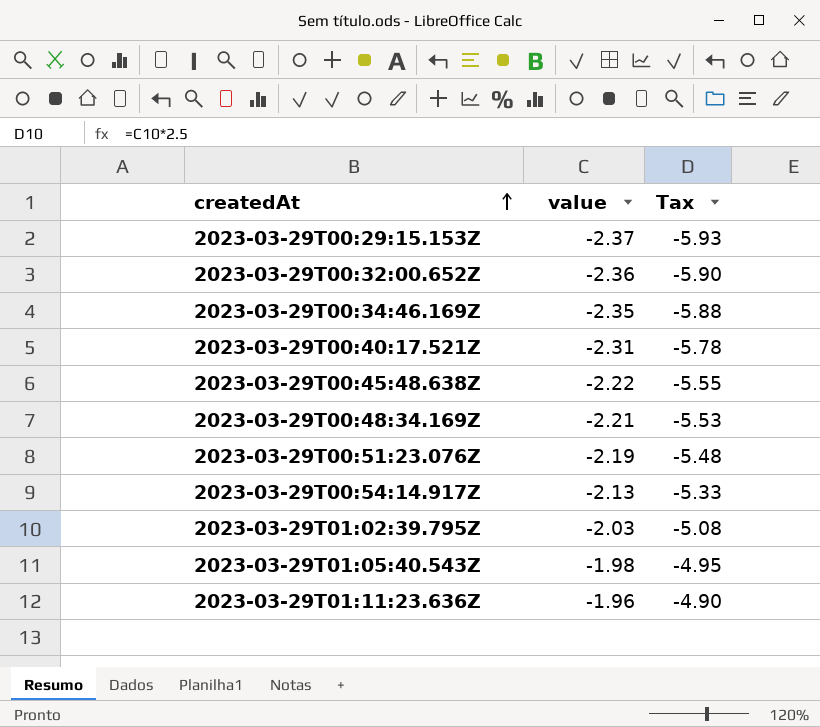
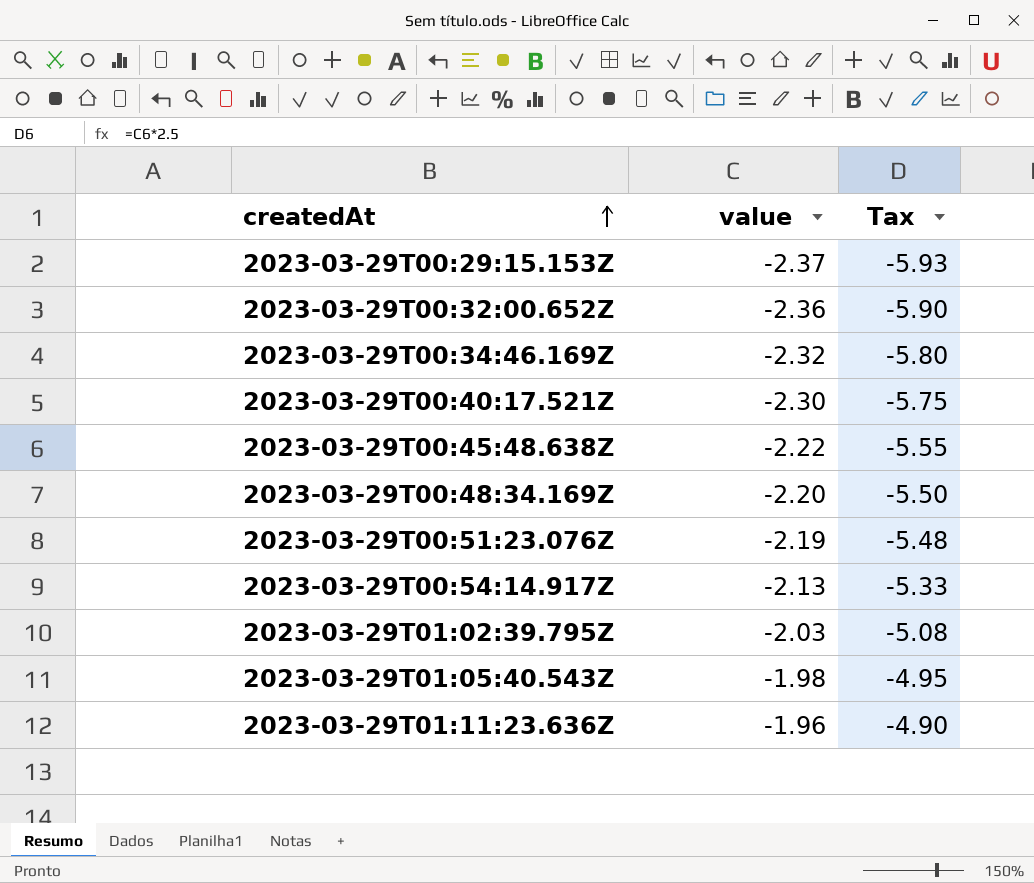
2023-03-29T00:34:46.169Z | value: -2.35 -> -2.32
2023-03-29T00:34:46.169Z | Tax: -5.88 -> -5.80
2023-03-29T00:40:17.521Z | value: -2.31 -> -2.30
2023-03-29T00:40:17.521Z | Tax: -5.78 -> -5.75
2023-03-29T00:48:34.169Z | value: -2.21 -> -2.20
2023-03-29T00:48:34.169Z | Tax: -5.53 -> -5.50

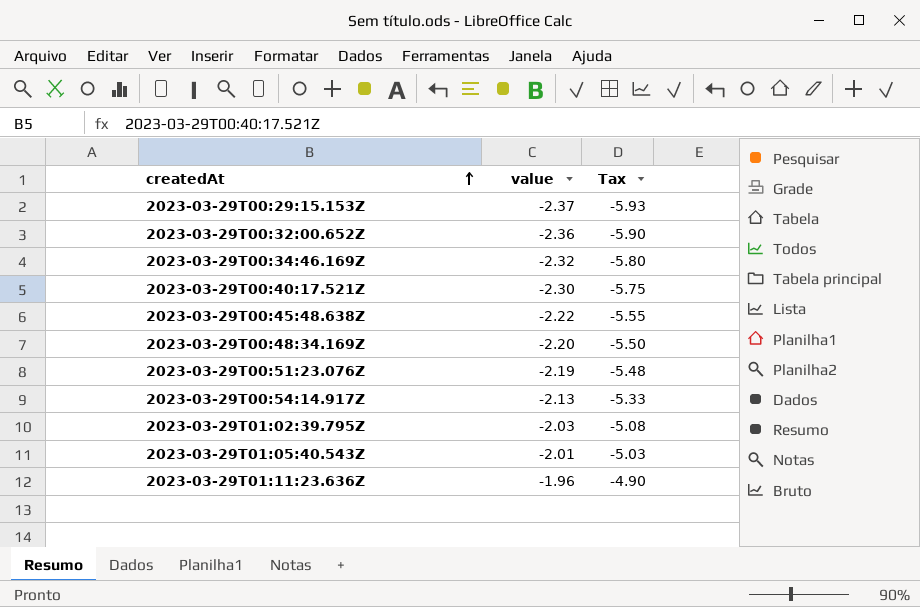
2023-03-29T01:05:40.543Z | value: -1.98 -> -2.01
2023-03-29T01:05:40.543Z | Tax: -4.95 -> -5.03

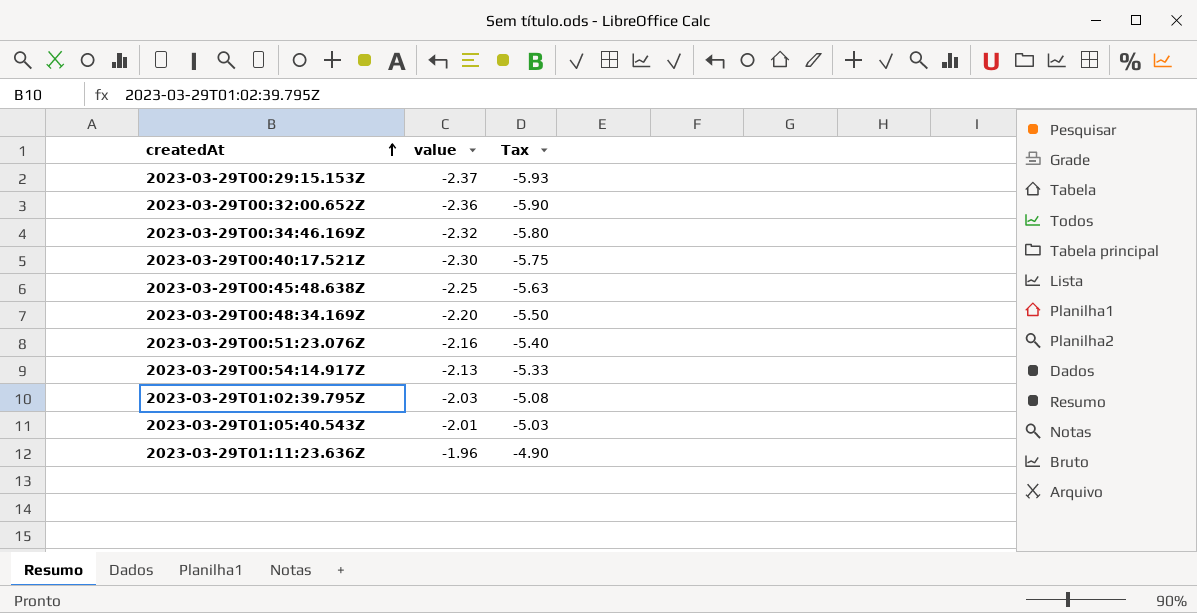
2023-03-29T00:45:48.638Z | value: -2.22 -> -2.25
2023-03-29T00:45:48.638Z | Tax: -5.55 -> -5.63
2023-03-29T00:51:23.076Z | value: -2.19 -> -2.16
2023-03-29T00:51:23.076Z | Tax: -5.48 -> -5.40

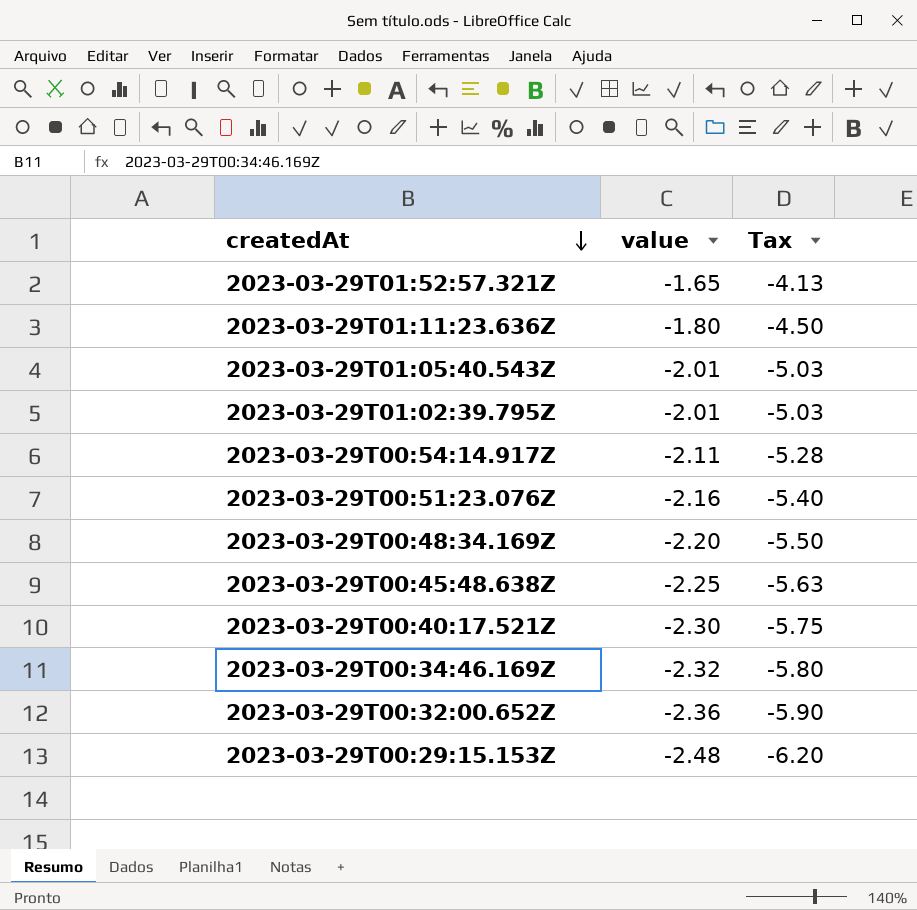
row order: createdAt ascending -> createdAt descending
row 2023-03-29T01:52:57.321Z: none -> -1.65 | -4.13
2023-03-29T01:11:23.636Z | value: -1.96 -> -1.80
2023-03-29T01:11:23.636Z | Tax: -4.90 -> -4.50
2023-03-29T01:02:39.795Z | value: -2.03 -> -2.01
2023-03-29T01:02:39.795Z | Tax: -5.08 -> -5.03
2023-03-29T00:54:14.917Z | value: -2.13 -> -2.11
2023-03-29T00:54:14.917Z | Tax: -5.33 -> -5.28
2023-03-29T00:29:15.153Z | value: -2.37 -> -2.48
2023-03-29T00:29:15.153Z | Tax: -5.93 -> -6.20

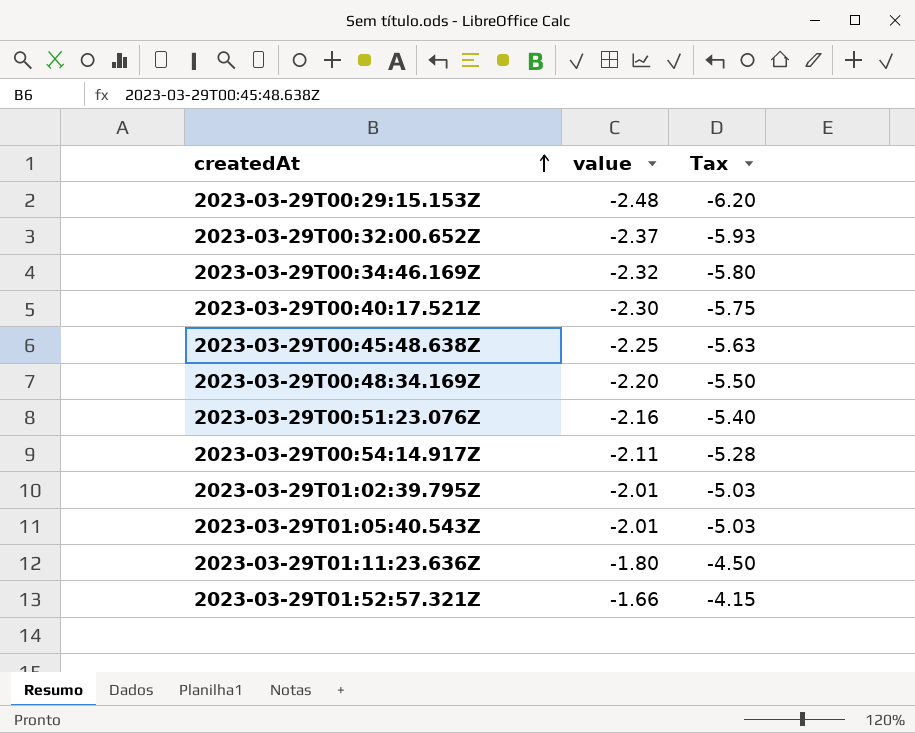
row order: createdAt descending -> createdAt ascending
2023-03-29T00:32:00.652Z | value: -2.36 -> -2.37
2023-03-29T00:32:00.652Z | Tax: -5.90 -> -5.93
2023-03-29T01:52:57.321Z | value: -1.65 -> -1.66
2023-03-29T01:52:57.321Z | Tax: -4.13 -> -4.15

